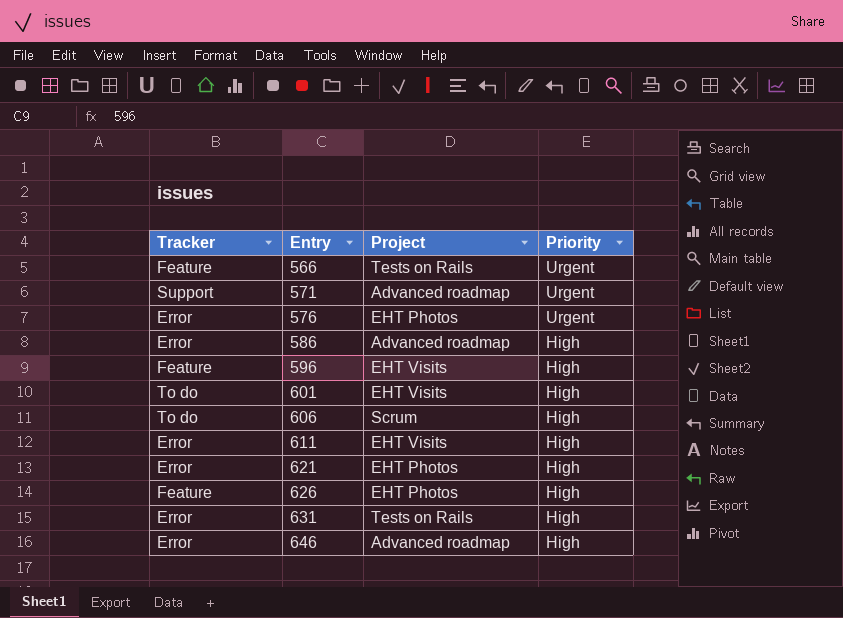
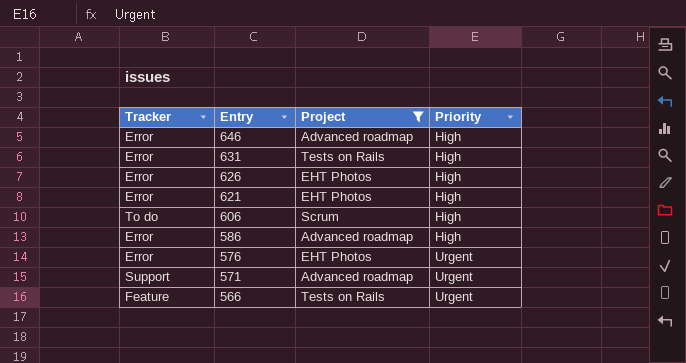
filter: none -> Project != EHT Visits
row order: Entry ascending -> Entry descending
626 | Tracker: Feature -> Error

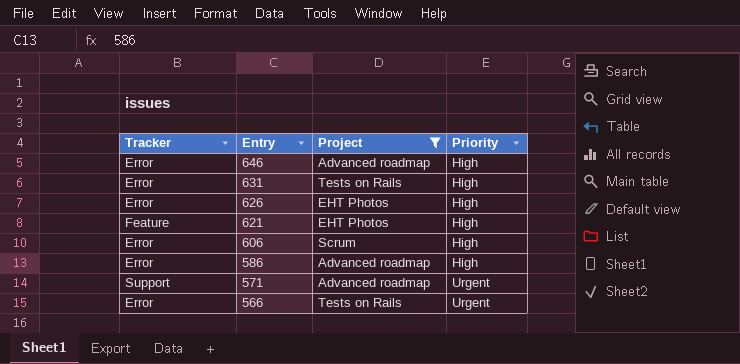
row 576: Error | EHT Photos | Urgent -> none
621 | Tracker: Error -> Feature
606 | Tracker: To do -> Error
566 | Tracker: Feature -> Error

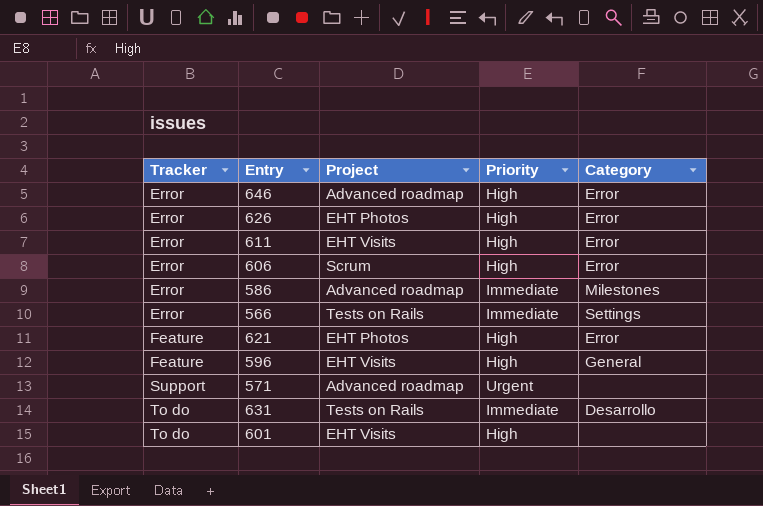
filter: Project != EHT Visits -> none
row order: Entry descending -> Tracker ascending
column Category | position: none -> 5
586 | Priority: High -> Immediate
566 | Priority: Urgent -> Immediate
631 | Tracker: Error -> To do
631 | Priority: High -> Immediate

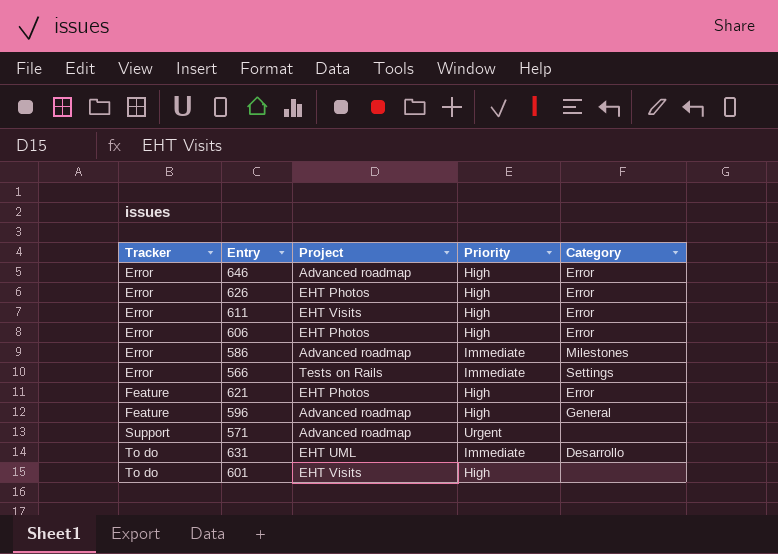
606 | Project: Scrum -> EHT Photos
596 | Project: EHT Visits -> Advanced roadmap
631 | Project: Tests on Rails -> EHT UML

